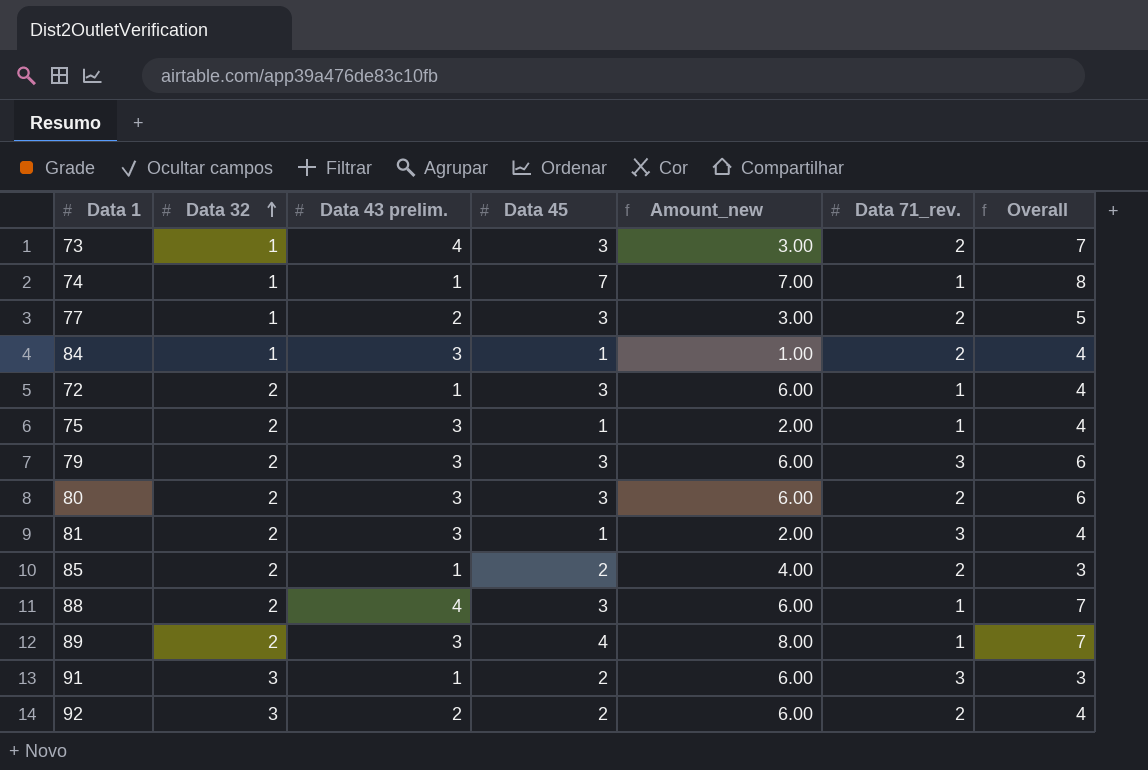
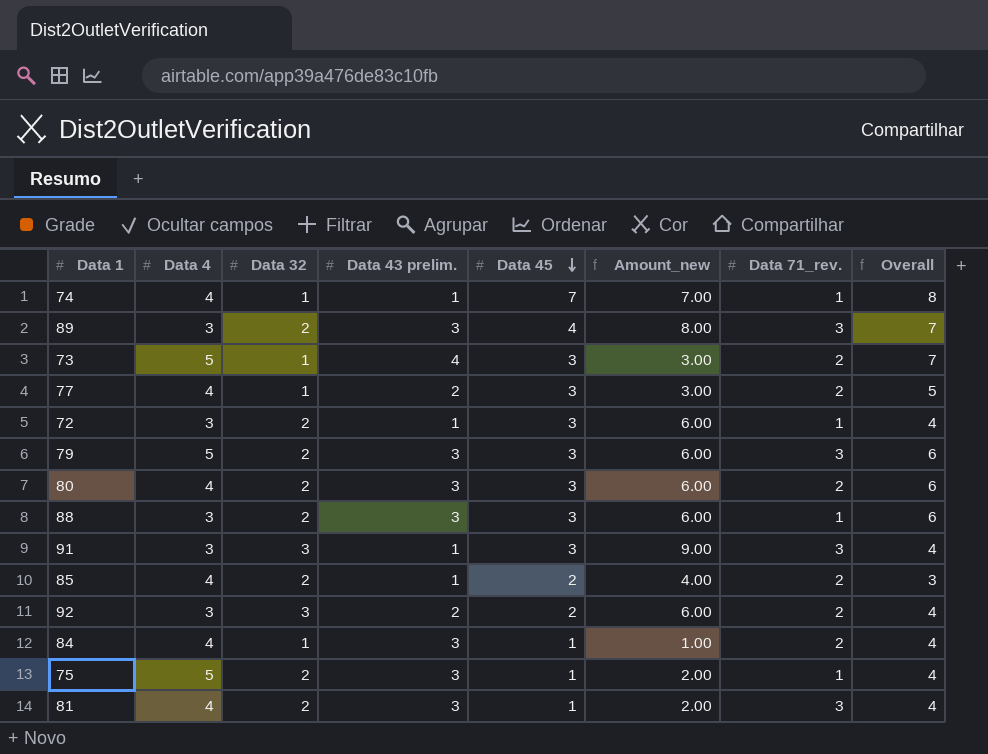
row order: Data 32 ascending -> Data 45 descending
column Data 4 | position: none -> 2
89 | Data 71_rev.: 1 -> 3
88 | Data 43 prelim.: 4 -> 3
88 | Overall: 7 -> 6
91 | Data 45: 2 -> 3
91 | Amount_new: 6.00 -> 9.00
91 | Overall: 3 -> 4

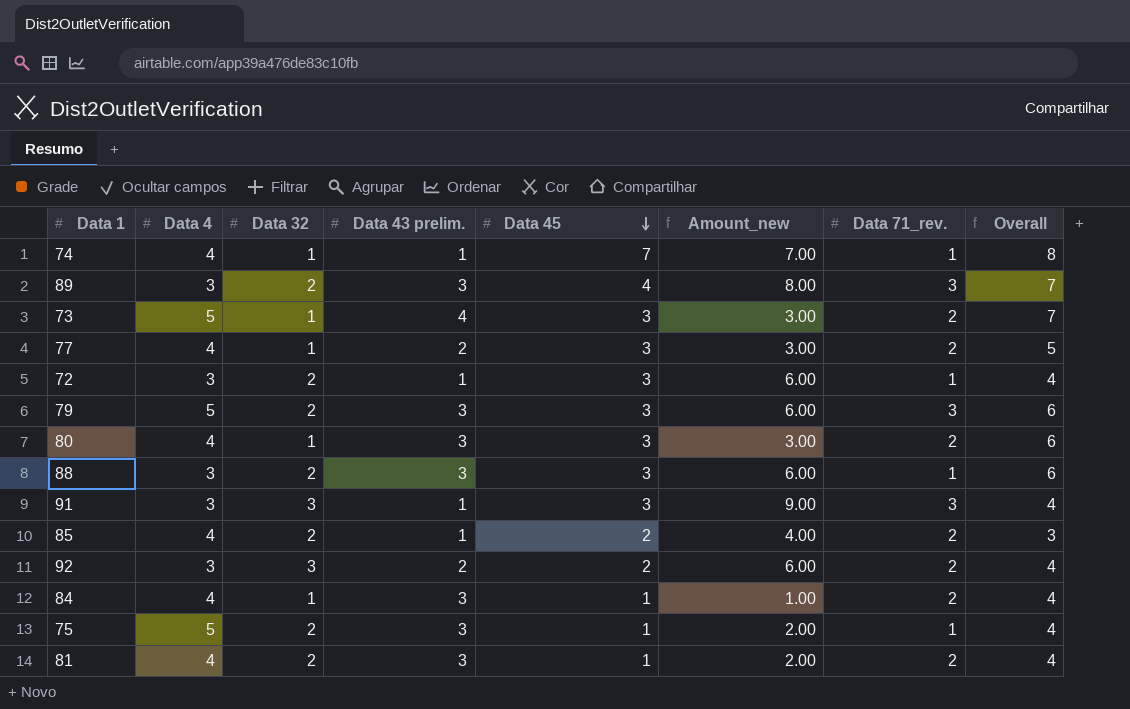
80 | Data 32: 2 -> 1
80 | Amount_new: 6.00 -> 3.00
81 | Data 71_rev.: 3 -> 2

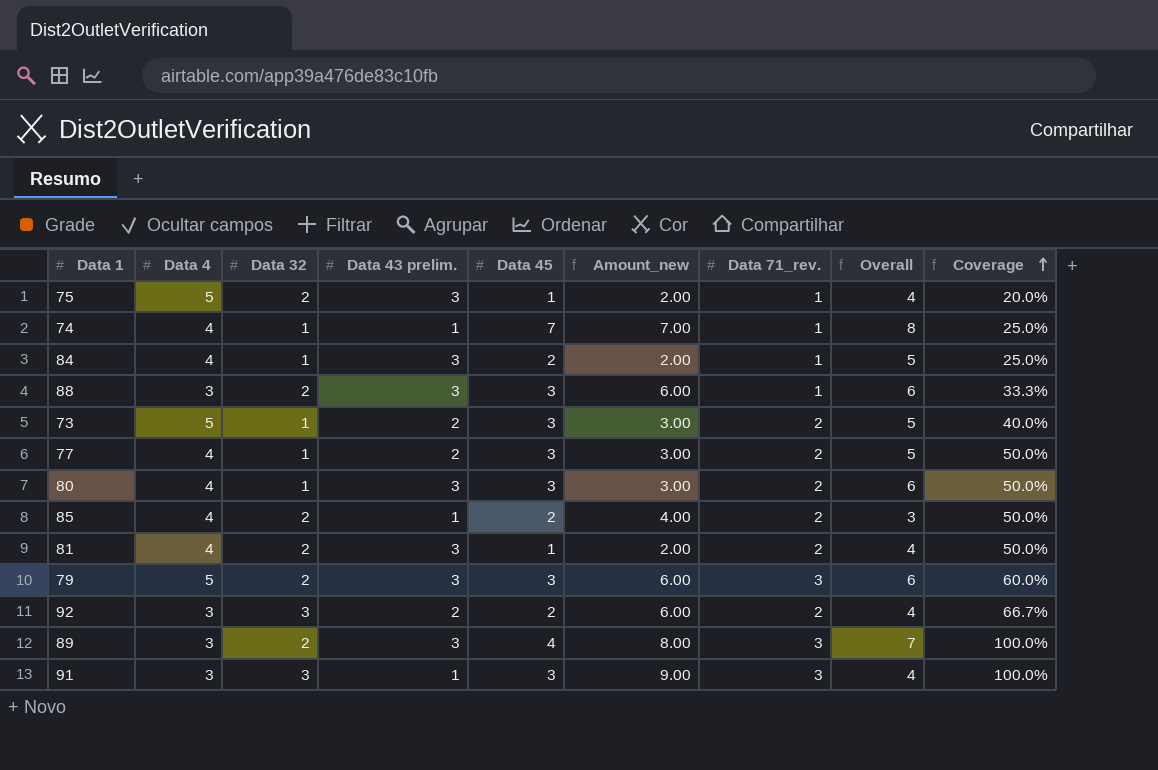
row order: Data 45 descending -> Coverage ascending
column Coverage | formula: none -> [Data 71_rev.] / [Data 4]
row 72: 3 | 2 | 1 | 3 | 6.00 | 1 | 4 -> none
84 | Data 45: 1 -> 2
84 | Amount_new: 1.00 -> 2.00
84 | Data 71_rev.: 2 -> 1
84 | Overall: 4 -> 5
73 | Data 43 prelim.: 4 -> 2
73 | Overall: 7 -> 5

